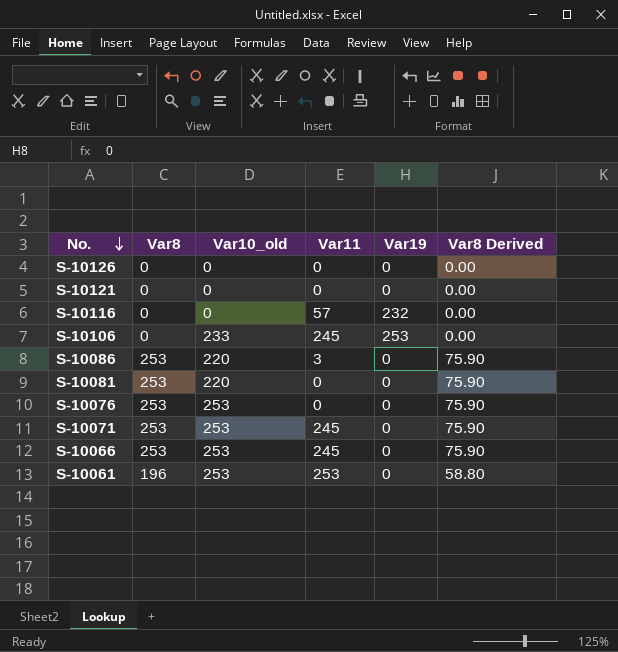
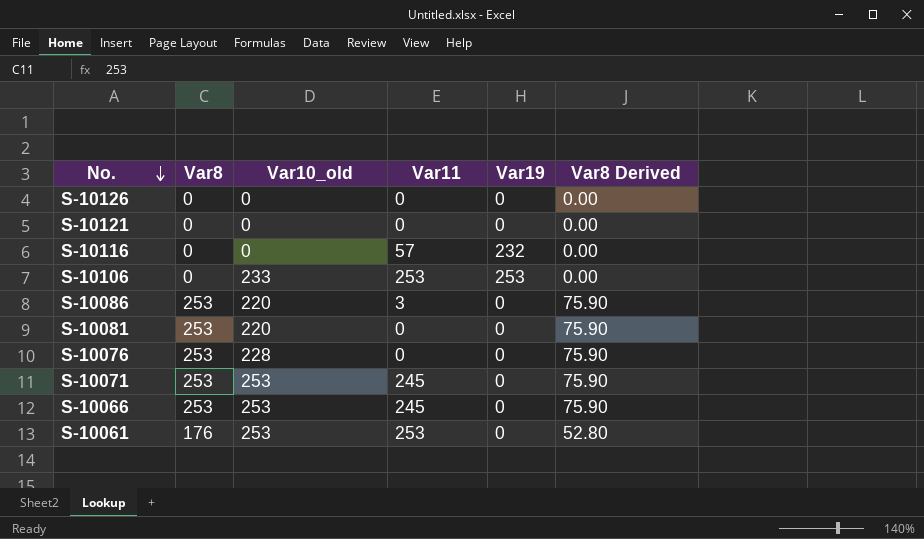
S-10106 | Var11: 245 -> 253
S-10076 | Var10_old: 253 -> 228
S-10061 | Var8: 196 -> 176
S-10061 | Var8 Derived: 58.80 -> 52.80

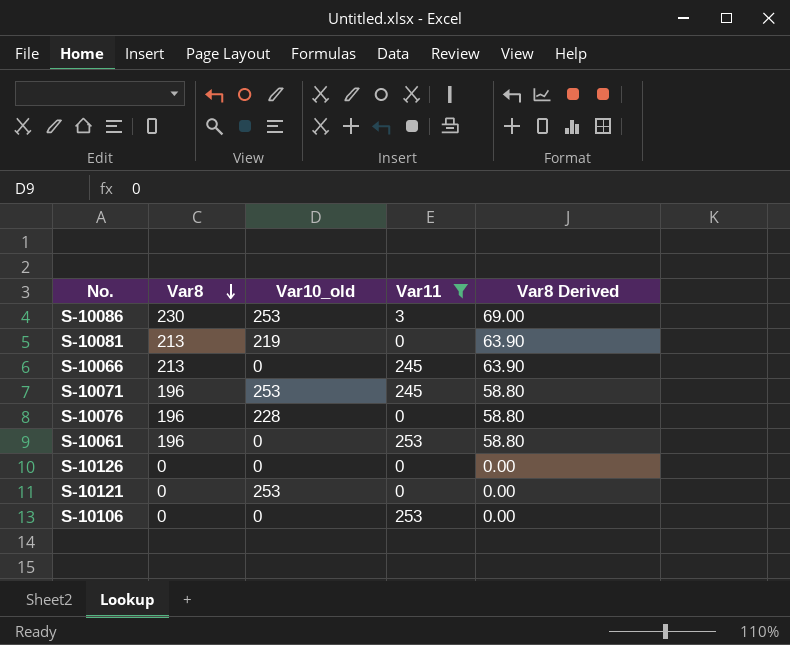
filter: none -> Var11 != 57
row order: No. descending -> Var8 descending
column Var19 | position: 5 -> none
S-10086 | Var8: 253 -> 230
S-10086 | Var10_old: 220 -> 253
S-10086 | Var8 Derived: 75.90 -> 69.00
S-10081 | Var8: 253 -> 213
S-10081 | Var10_old: 220 -> 219
S-10081 | Var8 Derived: 75.90 -> 63.90
S-10066 | Var8: 253 -> 213
S-10066 | Var10_old: 253 -> 0
S-10066 | Var8 Derived: 75.90 -> 63.90
S-10071 | Var8: 253 -> 196
S-10071 | Var8 Derived: 75.90 -> 58.80
S-10076 | Var8: 253 -> 196
S-10076 | Var8 Derived: 75.90 -> 58.80
S-10061 | Var8: 176 -> 196
S-10061 | Var10_old: 253 -> 0
S-10061 | Var8 Derived: 52.80 -> 58.80
S-10121 | Var10_old: 0 -> 253
S-10106 | Var10_old: 233 -> 0

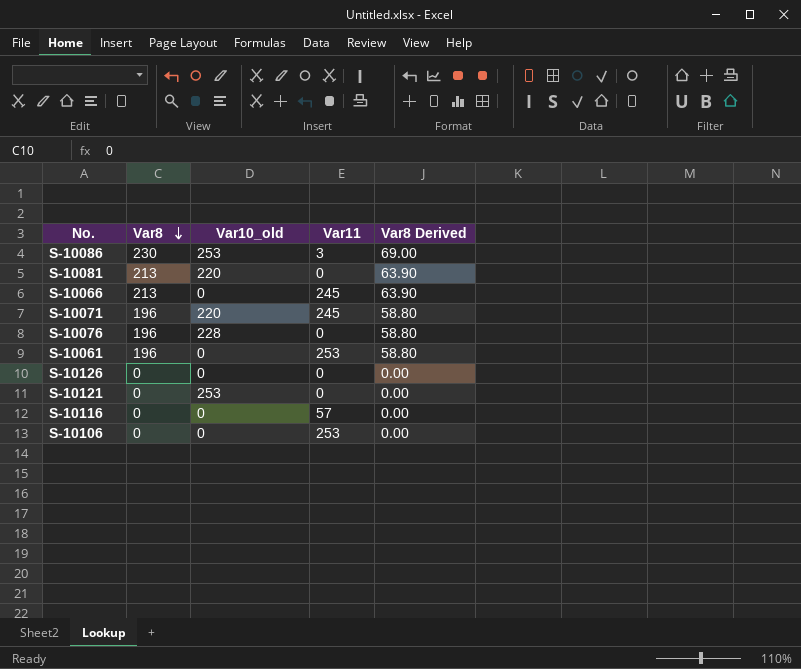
filter: Var11 != 57 -> none
S-10081 | Var10_old: 219 -> 220
S-10071 | Var10_old: 253 -> 220

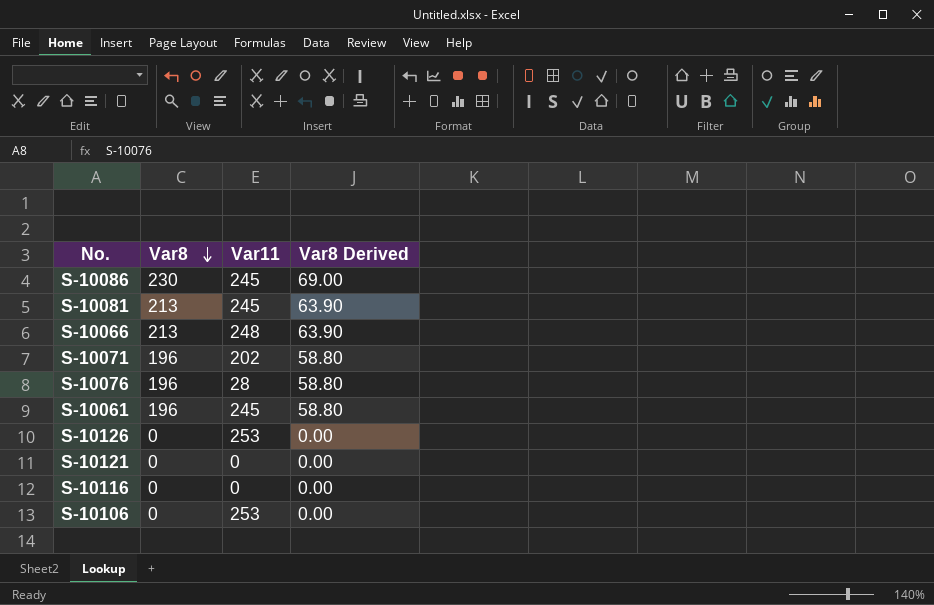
column Var10_old | position: 3 -> none
S-10086 | Var11: 3 -> 245
S-10081 | Var11: 0 -> 245
S-10066 | Var11: 245 -> 248
S-10071 | Var11: 245 -> 202
S-10076 | Var11: 0 -> 28
S-10061 | Var11: 253 -> 245
S-10126 | Var11: 0 -> 253
S-10116 | Var11: 57 -> 0

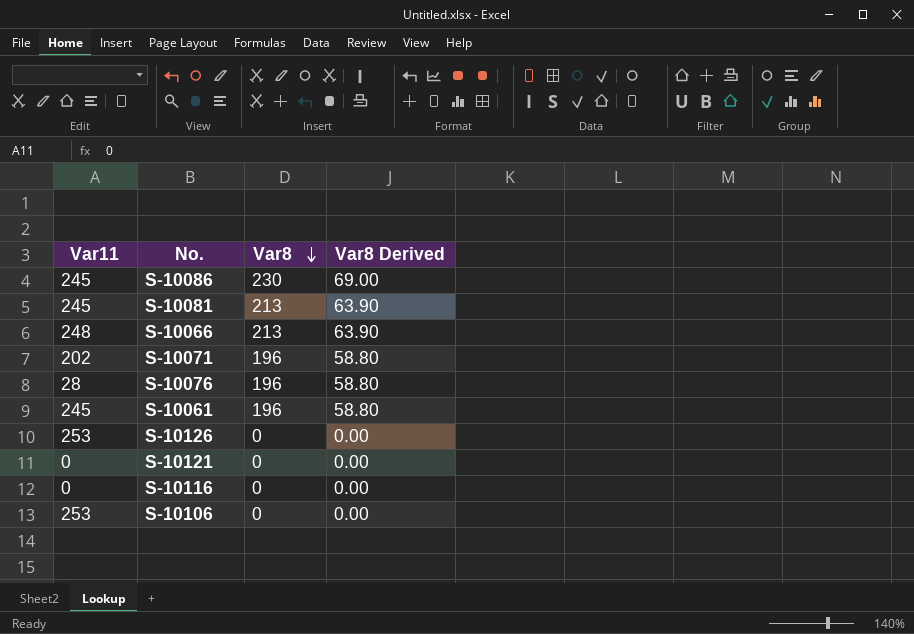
column Var11 | position: 3 -> 1

